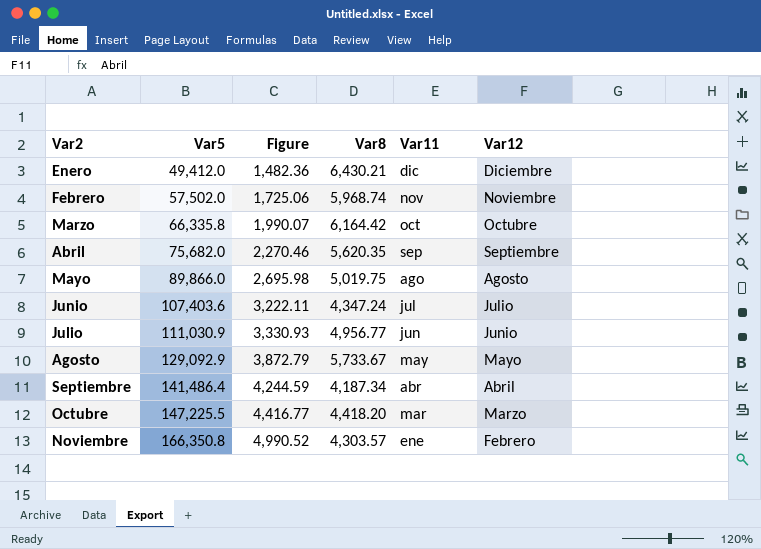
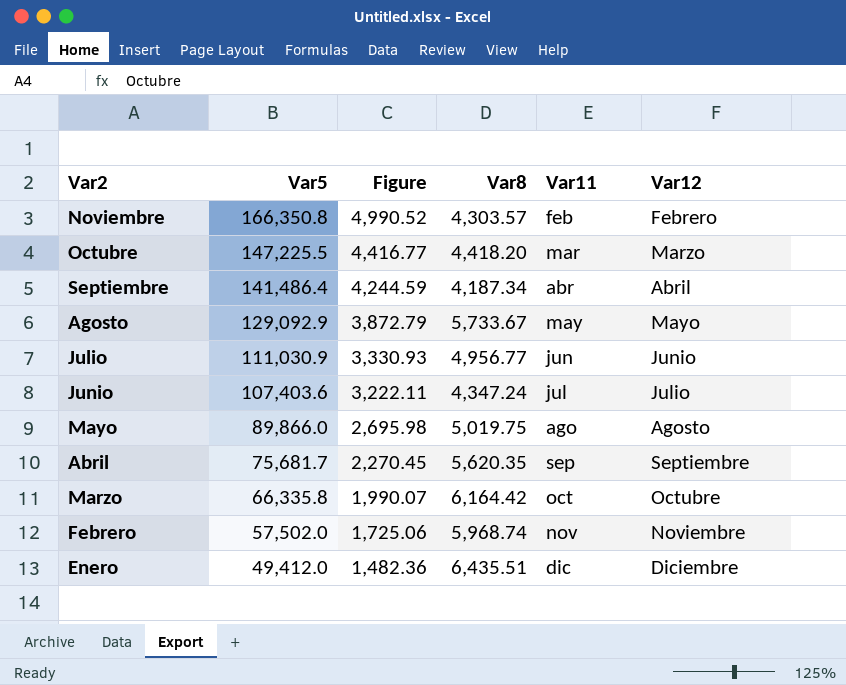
row order: Var2 ascending -> Var2 descending
Noviembre | Var11: ene -> feb
Abril | Var5: 75,682.0 -> 75,681.7
Abril | Figure: 2,270.46 -> 2,270.45
Enero | Var8: 6,430.21 -> 6,435.51

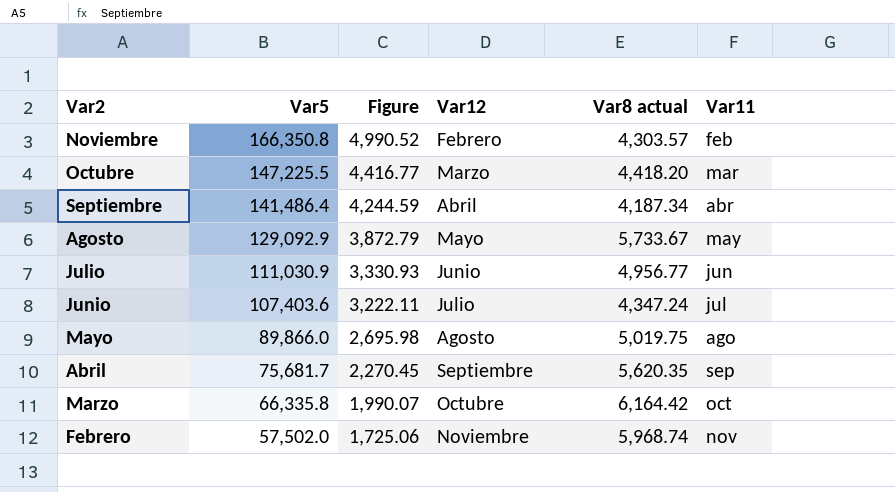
column Var12 | position: 6 -> 4
column name: Var8 -> Var8 actual
row Enero: 49,412.0 | 1,482.36 | 6,435.51 | dic | Diciembre -> none

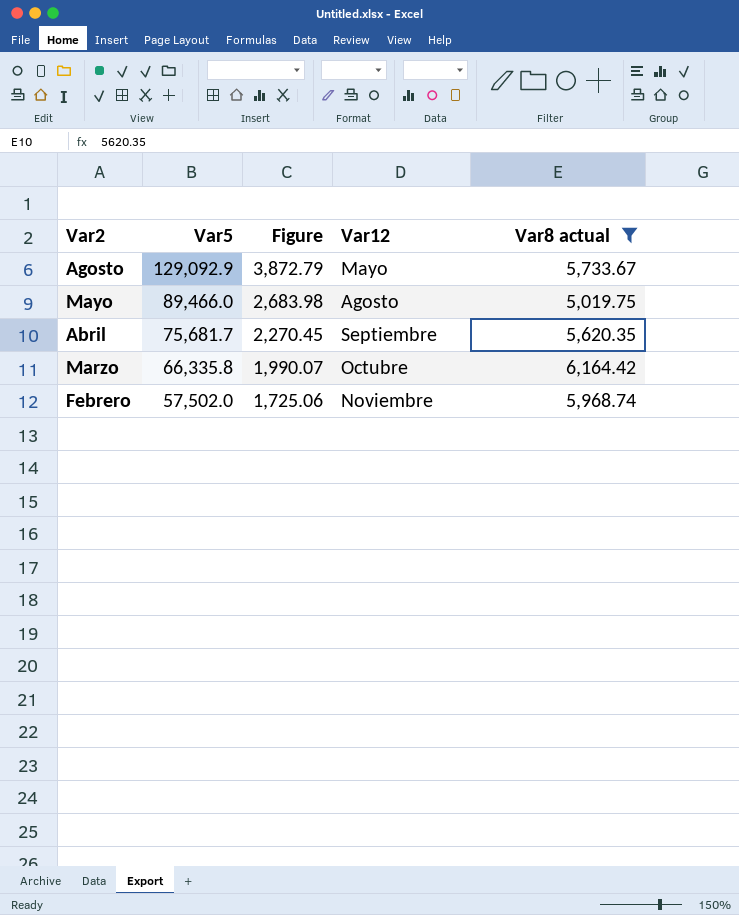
filter: none -> Var8 actual >= 5,019.75
column Var11 | position: 6 -> none
Mayo | Var5: 89,866.0 -> 89,466.0
Mayo | Figure: 2,695.98 -> 2,683.98

